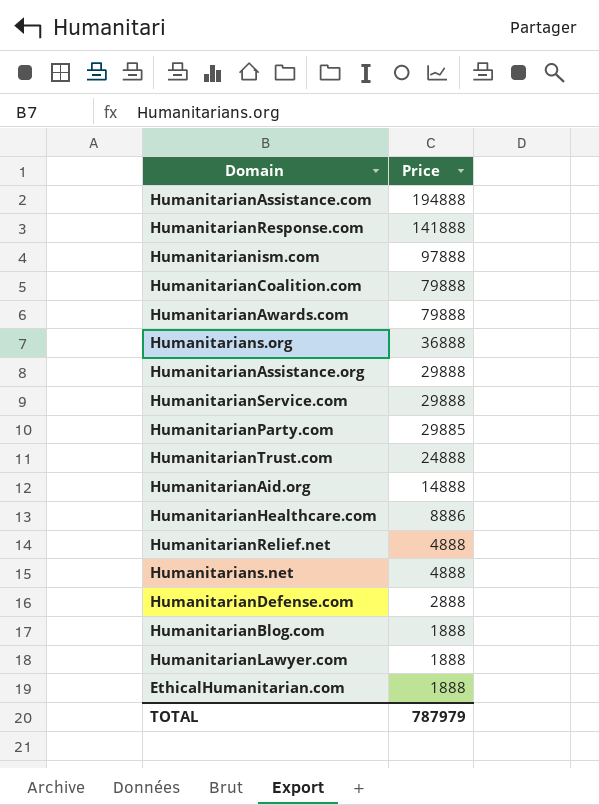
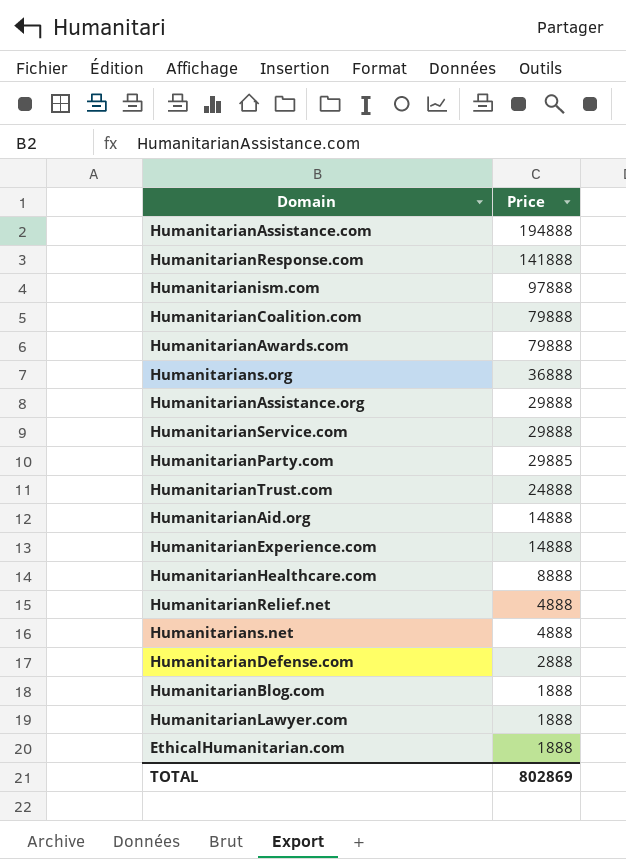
row HumanitarianExperience.com: none -> 14888
HumanitarianHealthcare.com | Price: 8886 -> 8888
TOTAL | Price: 787979 -> 802869

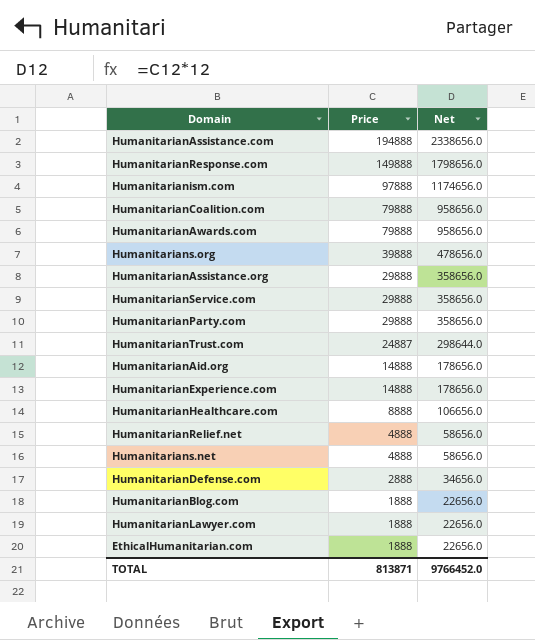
column Net | formula: none -> [Price] * 12
HumanitarianResponse.com | Price: 141888 -> 149888
Humanitarians.org | Price: 36888 -> 39888
HumanitarianParty.com | Price: 29885 -> 29888
HumanitarianTrust.com | Price: 24888 -> 24887
TOTAL | Price: 802869 -> 813871

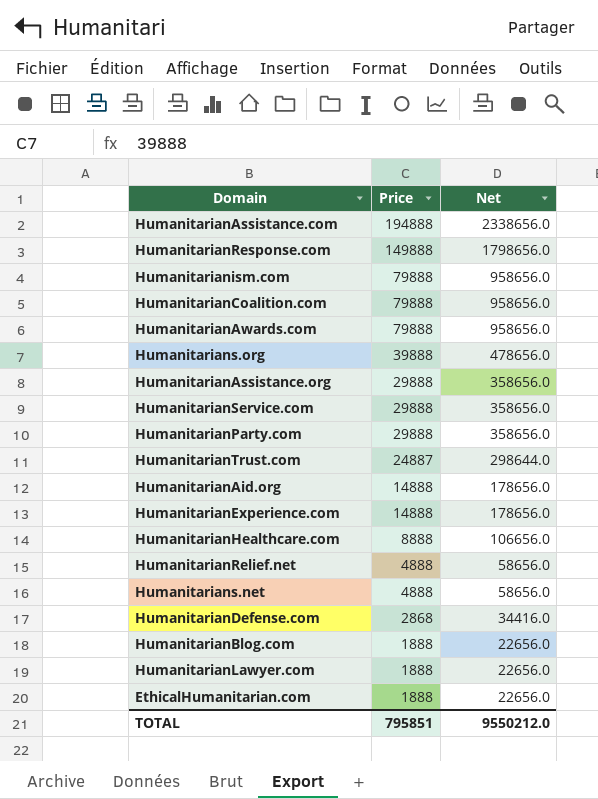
Humanitarianism.com | Price: 97888 -> 79888
Humanitarianism.com | Net: 1174656.0 -> 958656.0
HumanitarianDefense.com | Price: 2888 -> 2868
HumanitarianDefense.com | Net: 34656.0 -> 34416.0
TOTAL | Price: 813871 -> 795851
TOTAL | Net: 9766452.0 -> 9550212.0

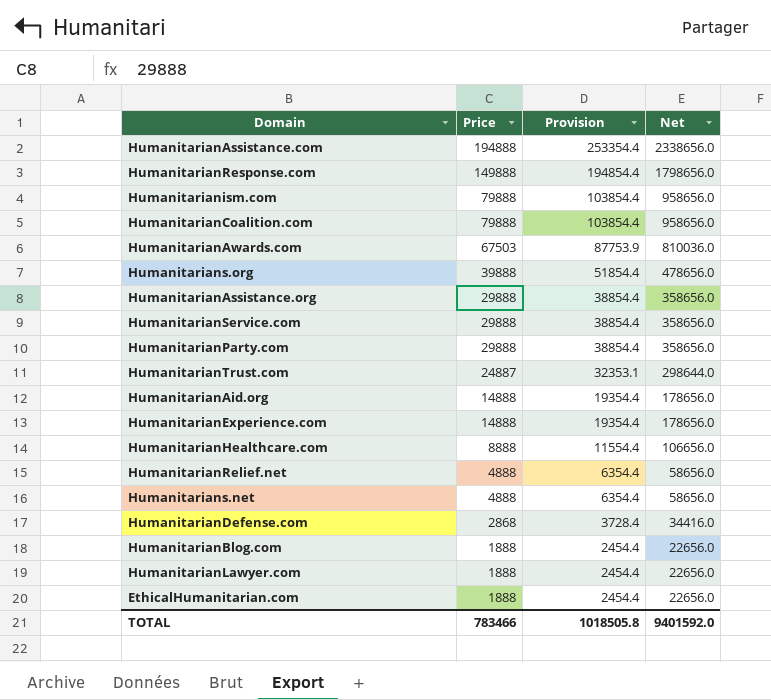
column Provision | formula: none -> [Price] * 1.3
HumanitarianAwards.com | Price: 79888 -> 67503
HumanitarianAwards.com | Net: 958656.0 -> 810036.0
TOTAL | Price: 795851 -> 783466
TOTAL | Net: 9550212.0 -> 9401592.0

